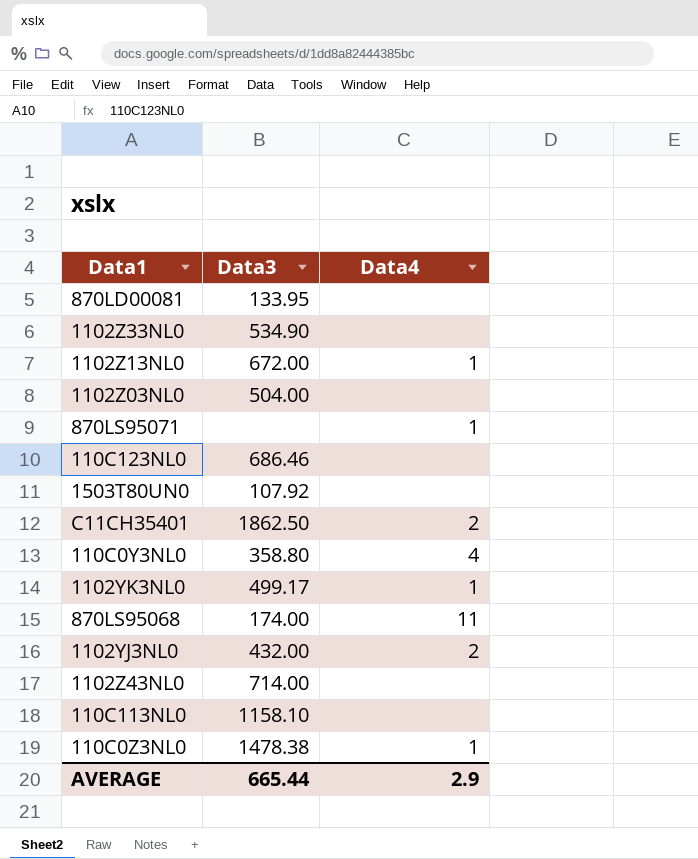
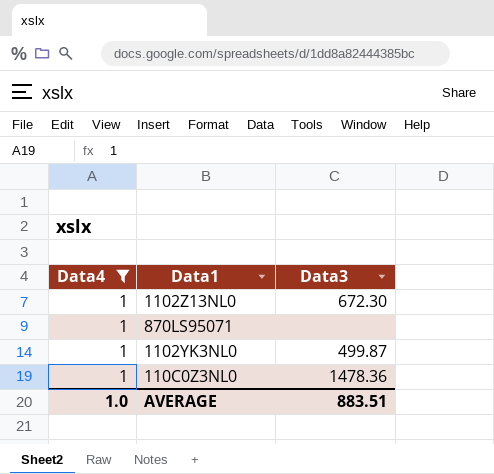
filter: none -> Data4 = 1
column Data4 | position: 3 -> 1
1102Z13NL0 | Data3: 672.00 -> 672.30
1102YK3NL0 | Data3: 499.17 -> 499.87
110C0Z3NL0 | Data3: 1478.38 -> 1478.36
AVERAGE | Data4: 2.9 -> 1.0
AVERAGE | Data3: 665.44 -> 883.51

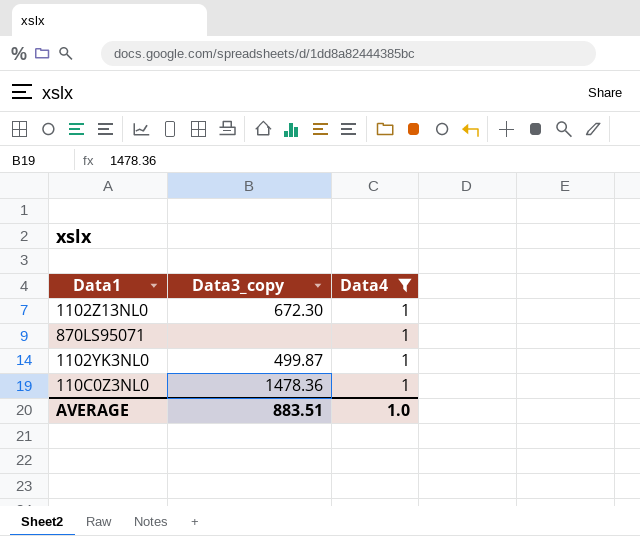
column name: Data3 -> Data3_copy
column Data4 | position: 1 -> 3

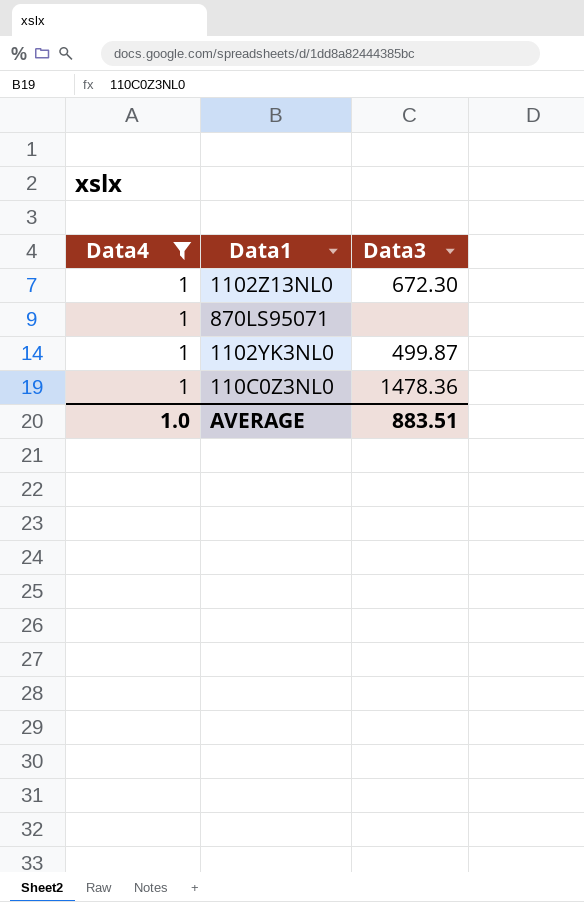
column Data4 | position: 3 -> 1
column name: Data3_copy -> Data3

